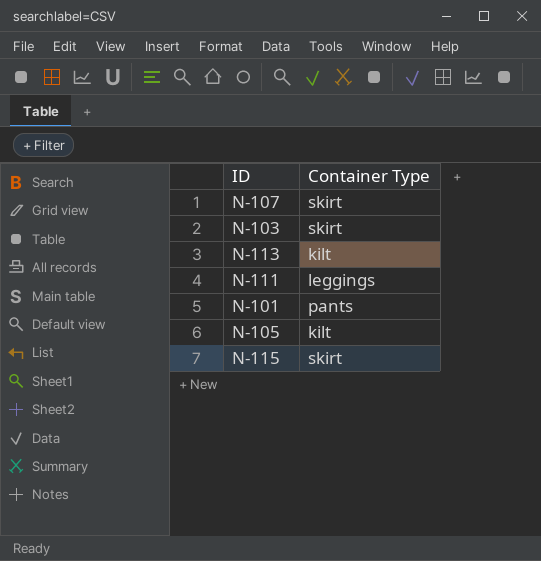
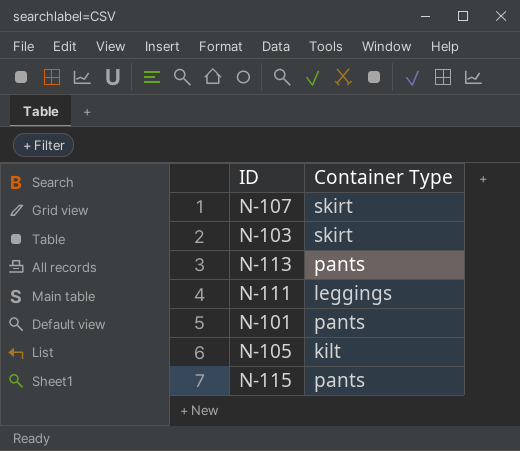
N-113 | Container Type: kilt -> pants
N-115 | Container Type: skirt -> pants

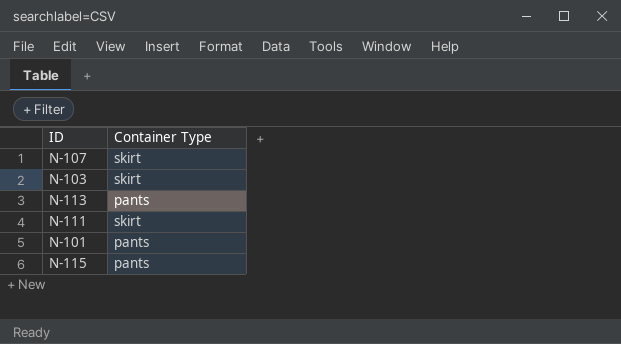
row N-105: kilt -> none
N-111 | Container Type: leggings -> skirt

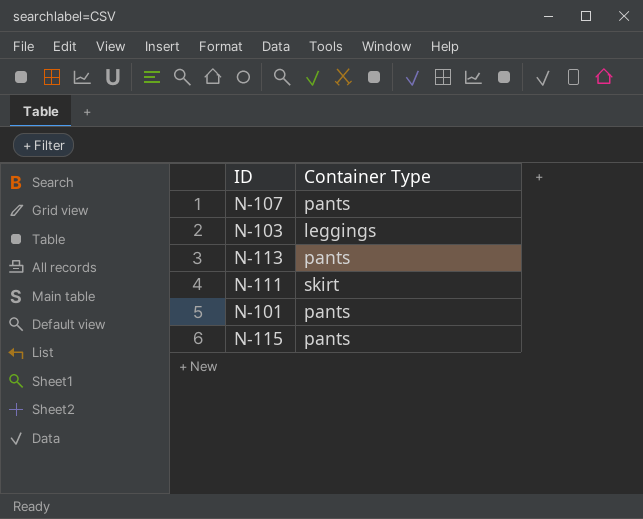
N-107 | Container Type: skirt -> pants
N-103 | Container Type: skirt -> leggings

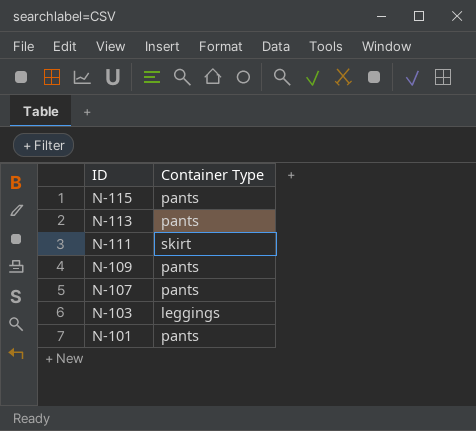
row order: none -> ID descending
row N-109: none -> pants

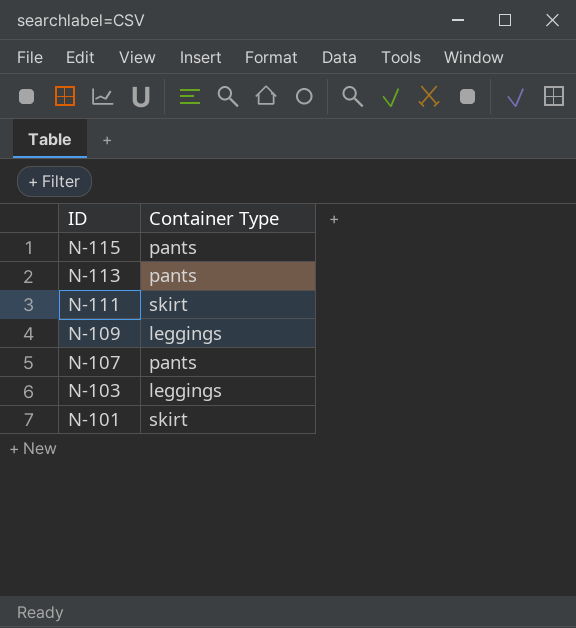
N-109 | Container Type: pants -> leggings
N-101 | Container Type: pants -> skirt

